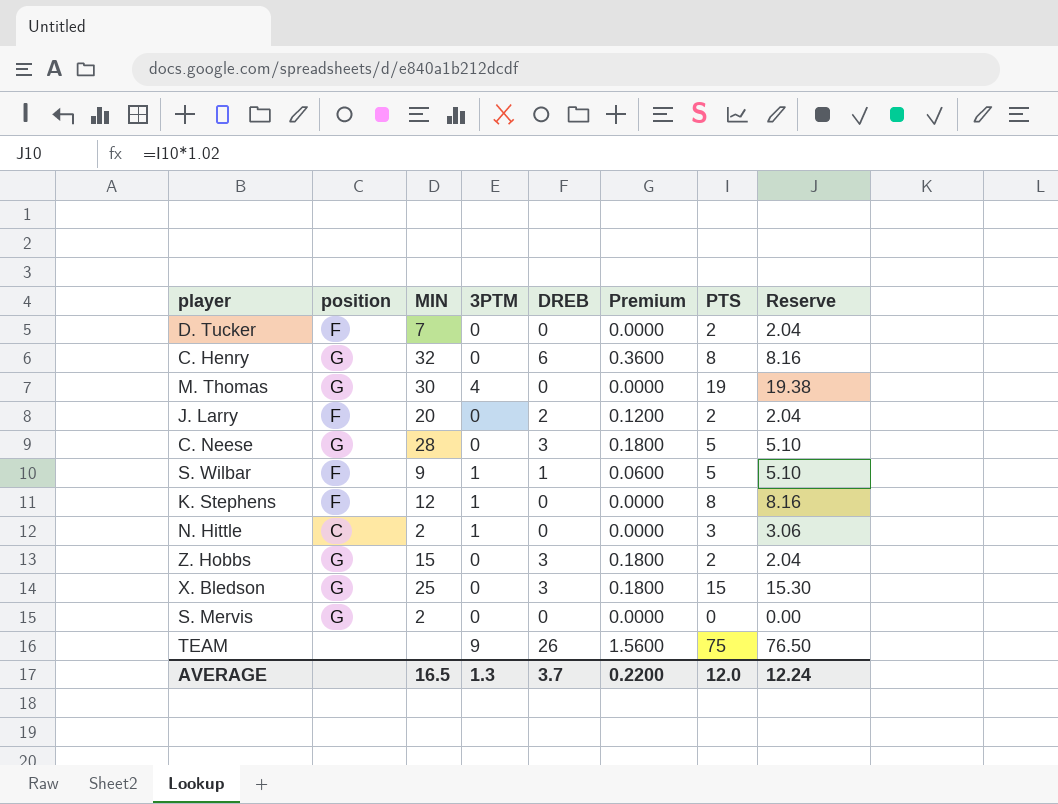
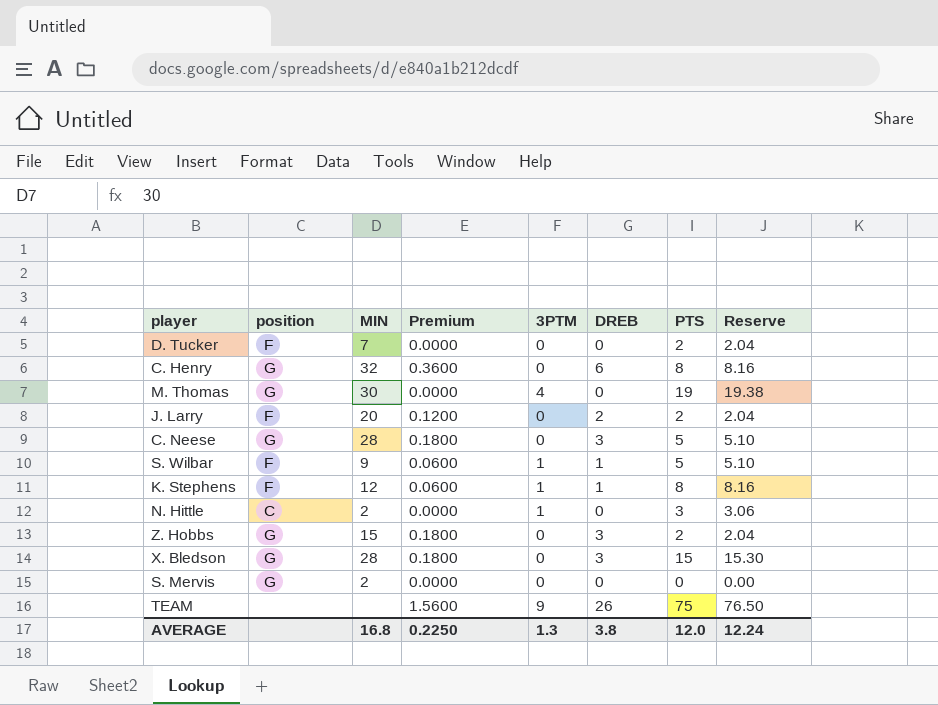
column Premium | position: 6 -> 4
K. Stephens | Premium: 0.0000 -> 0.0600
K. Stephens | DREB: 0 -> 1
X. Bledson | MIN: 25 -> 28
AVERAGE | MIN: 16.5 -> 16.8
AVERAGE | Premium: 0.2200 -> 0.2250
AVERAGE | DREB: 3.7 -> 3.8

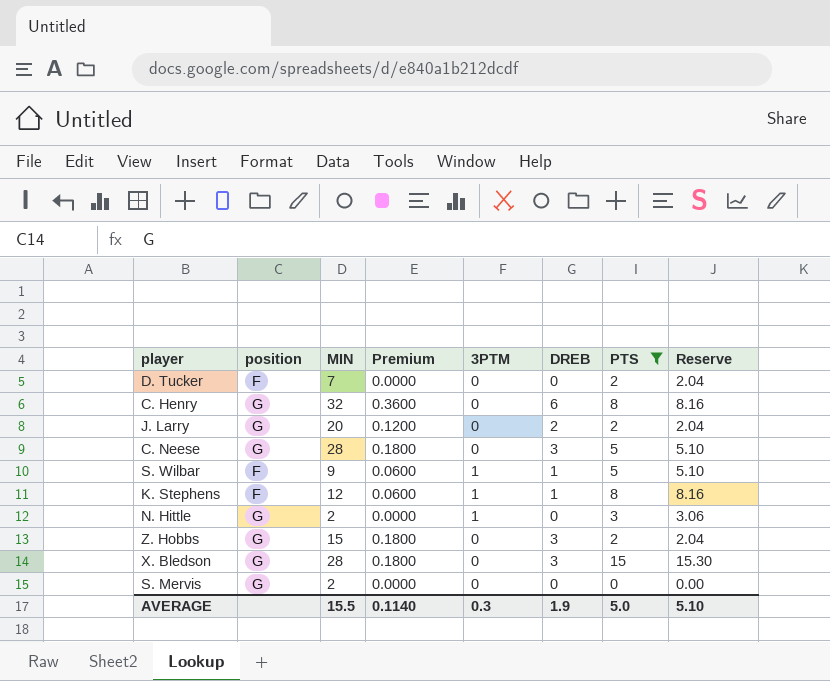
filter: none -> PTS <= 15
J. Larry | position: F -> G
N. Hittle | position: C -> G
AVERAGE | MIN: 16.8 -> 15.5
AVERAGE | Premium: 0.2250 -> 0.1140
AVERAGE | 3PTM: 1.3 -> 0.3
AVERAGE | DREB: 3.8 -> 1.9
AVERAGE | PTS: 12.0 -> 5.0
AVERAGE | Reserve: 12.24 -> 5.10

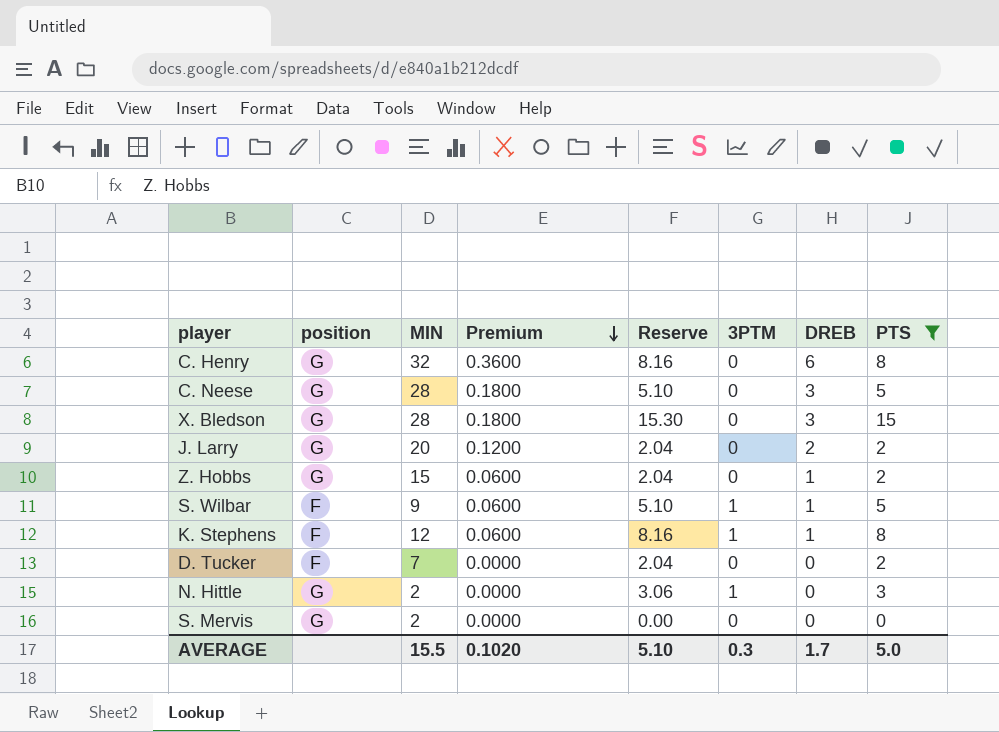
row order: none -> Premium descending
column Reserve | position: 8 -> 5
Z. Hobbs | Premium: 0.1800 -> 0.0600
Z. Hobbs | DREB: 3 -> 1
AVERAGE | Premium: 0.1140 -> 0.1020
AVERAGE | DREB: 1.9 -> 1.7

